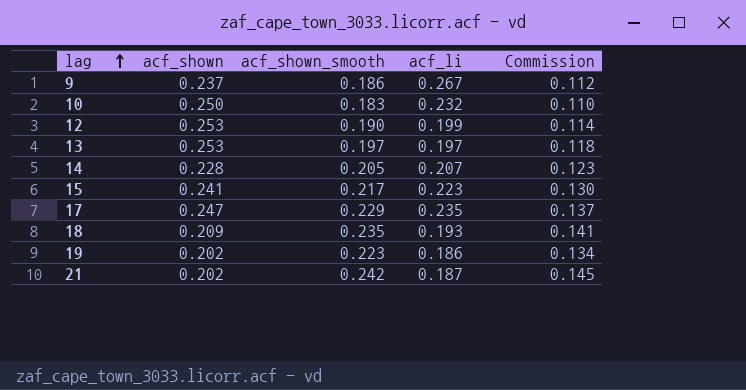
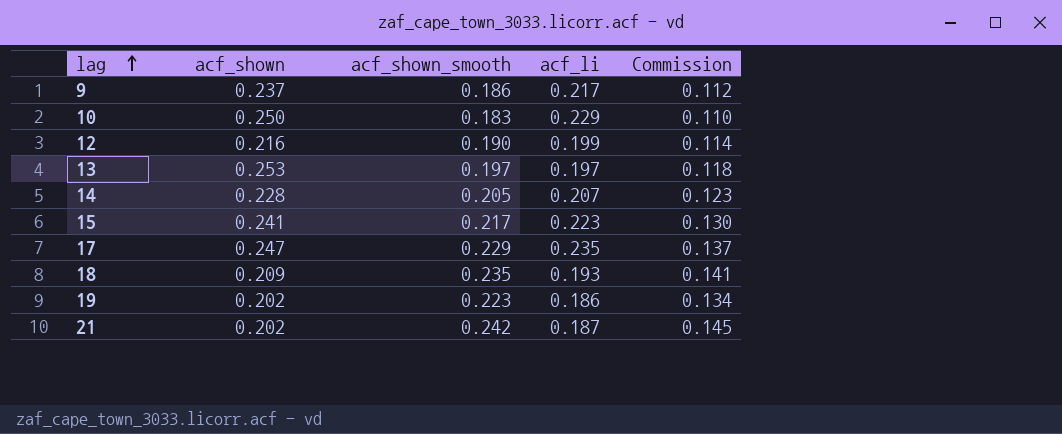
9 | acf_li: 0.267 -> 0.217
10 | acf_li: 0.232 -> 0.229
12 | acf_shown: 0.253 -> 0.216

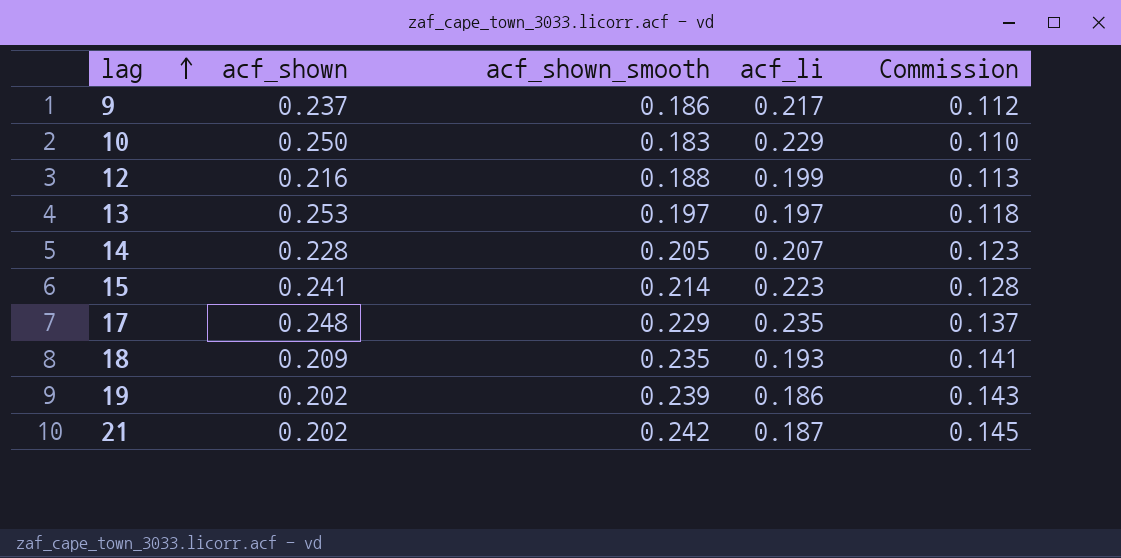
12 | acf_shown_smooth: 0.190 -> 0.188
12 | Commission: 0.114 -> 0.113
15 | acf_shown_smooth: 0.217 -> 0.214
15 | Commission: 0.130 -> 0.128
17 | acf_shown: 0.247 -> 0.248
19 | acf_shown_smooth: 0.223 -> 0.239
19 | Commission: 0.134 -> 0.143

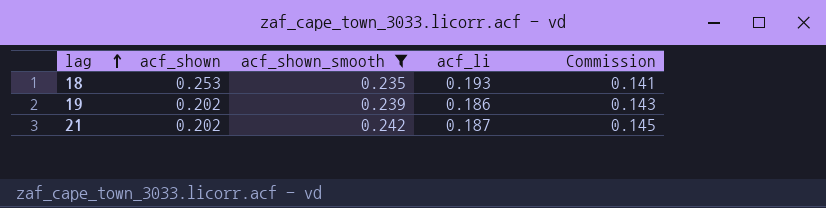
filter: none -> acf_shown_smooth >= 0.235
18 | acf_shown: 0.209 -> 0.253

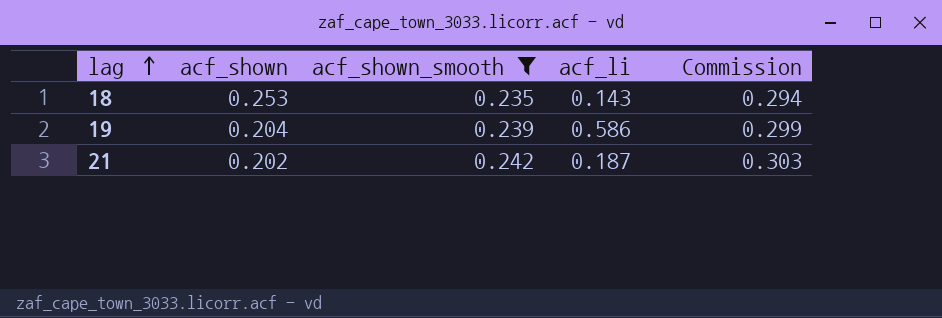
column Commission | formula: [acf_shown_smooth] * 0.6 -> [acf_shown_smooth] * 1.25
18 | acf_li: 0.193 -> 0.143
19 | acf_shown: 0.202 -> 0.204
19 | acf_li: 0.186 -> 0.586

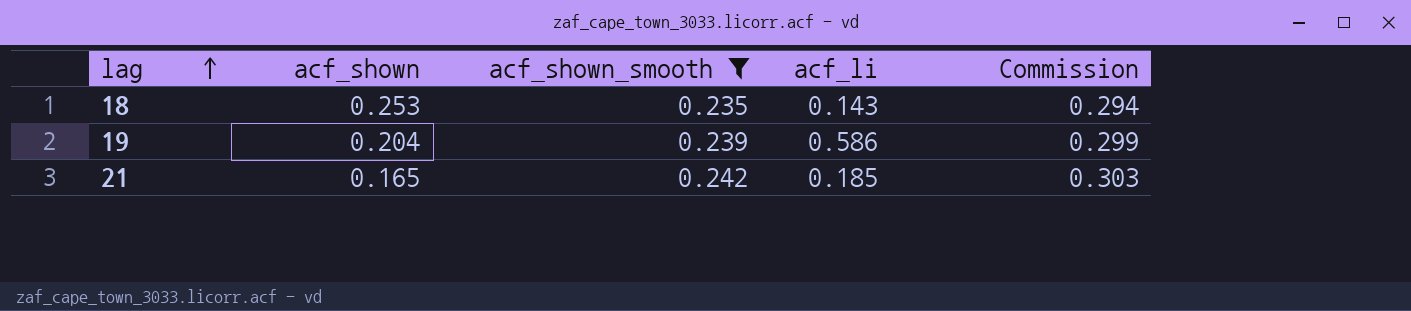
21 | acf_shown: 0.202 -> 0.165
21 | acf_li: 0.187 -> 0.185

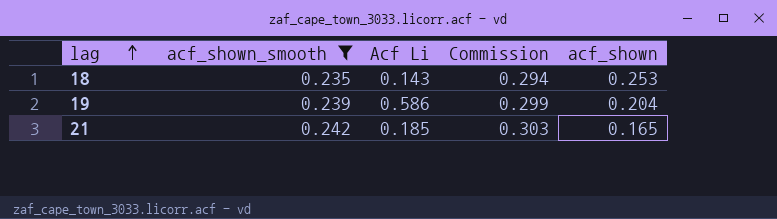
column name: acf_li -> Acf Li
column acf_shown | position: 2 -> 5

